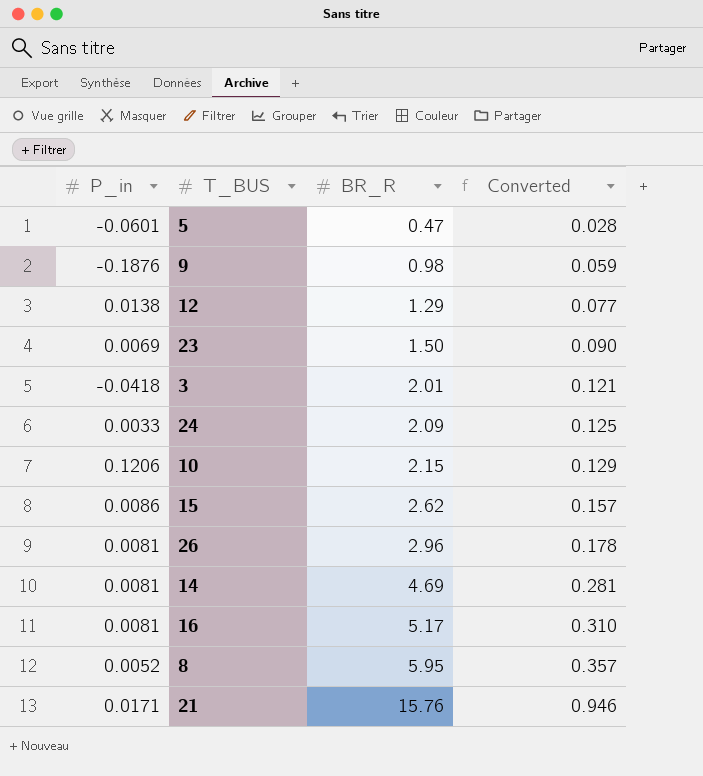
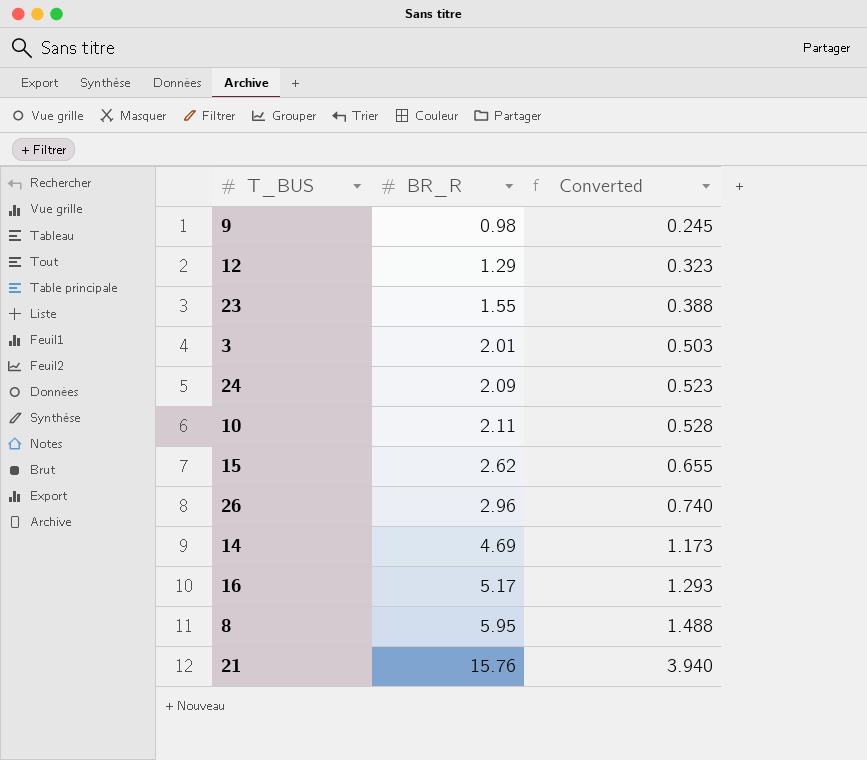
column P_in | position: 1 -> none
column Converted | formula: [BR_R] * 0.06 -> [BR_R] * 0.25
row 5: -0.0601 | 0.47 | 0.028 -> none
23 | BR_R: 1.50 -> 1.55
10 | BR_R: 2.15 -> 2.11

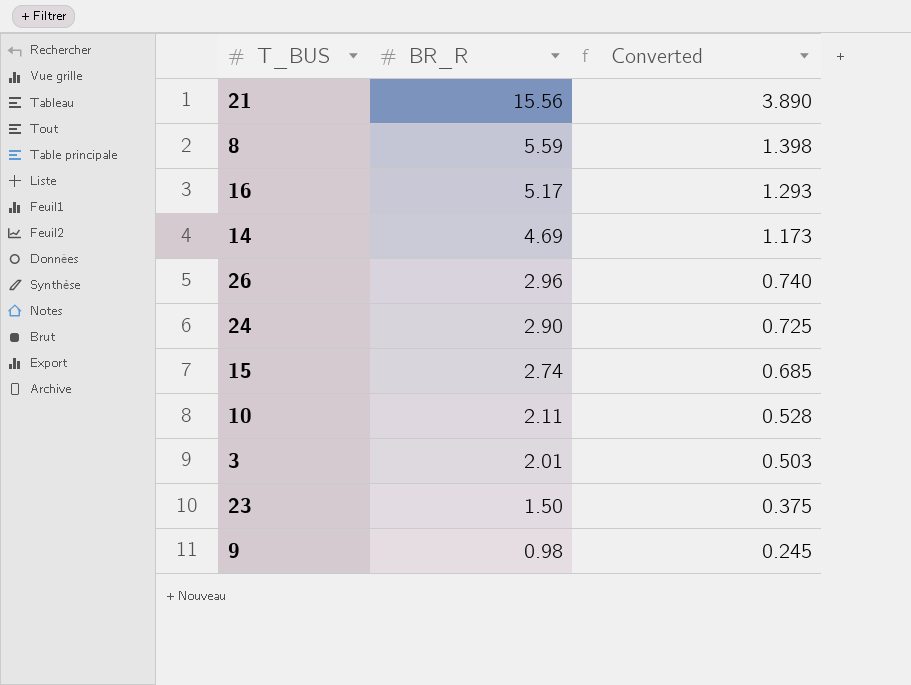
row order: BR_R ascending -> BR_R descending
row 12: 1.29 | 0.323 -> none
21 | BR_R: 15.76 -> 15.56
21 | Converted: 3.940 -> 3.890
8 | BR_R: 5.95 -> 5.59
8 | Converted: 1.488 -> 1.398
24 | BR_R: 2.09 -> 2.90
24 | Converted: 0.523 -> 0.725
15 | BR_R: 2.62 -> 2.74
15 | Converted: 0.655 -> 0.685
23 | BR_R: 1.55 -> 1.50
23 | Converted: 0.388 -> 0.375

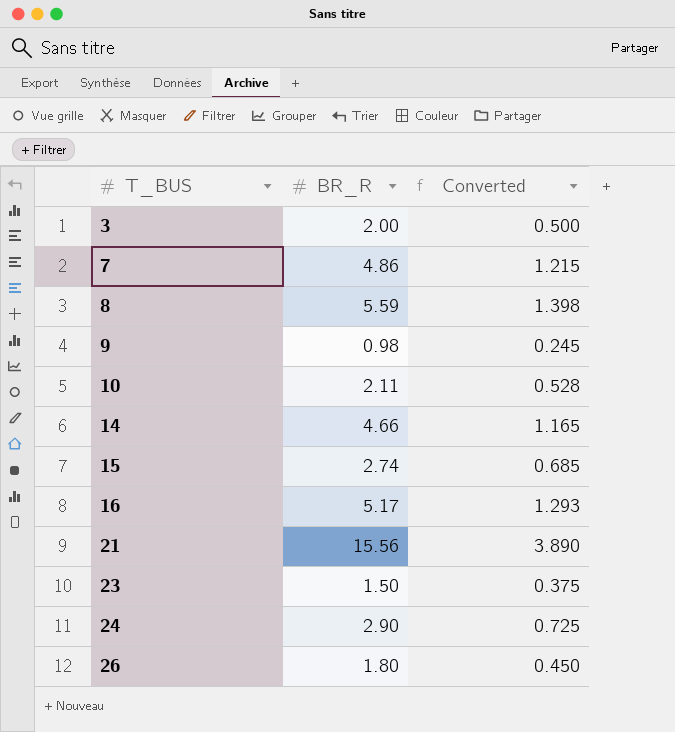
row order: BR_R descending -> T_BUS ascending
3 | BR_R: 2.01 -> 2.00
3 | Converted: 0.503 -> 0.500
row 7: none -> 4.86 | 1.215
14 | BR_R: 4.69 -> 4.66
14 | Converted: 1.173 -> 1.165
26 | BR_R: 2.96 -> 1.80
26 | Converted: 0.740 -> 0.450

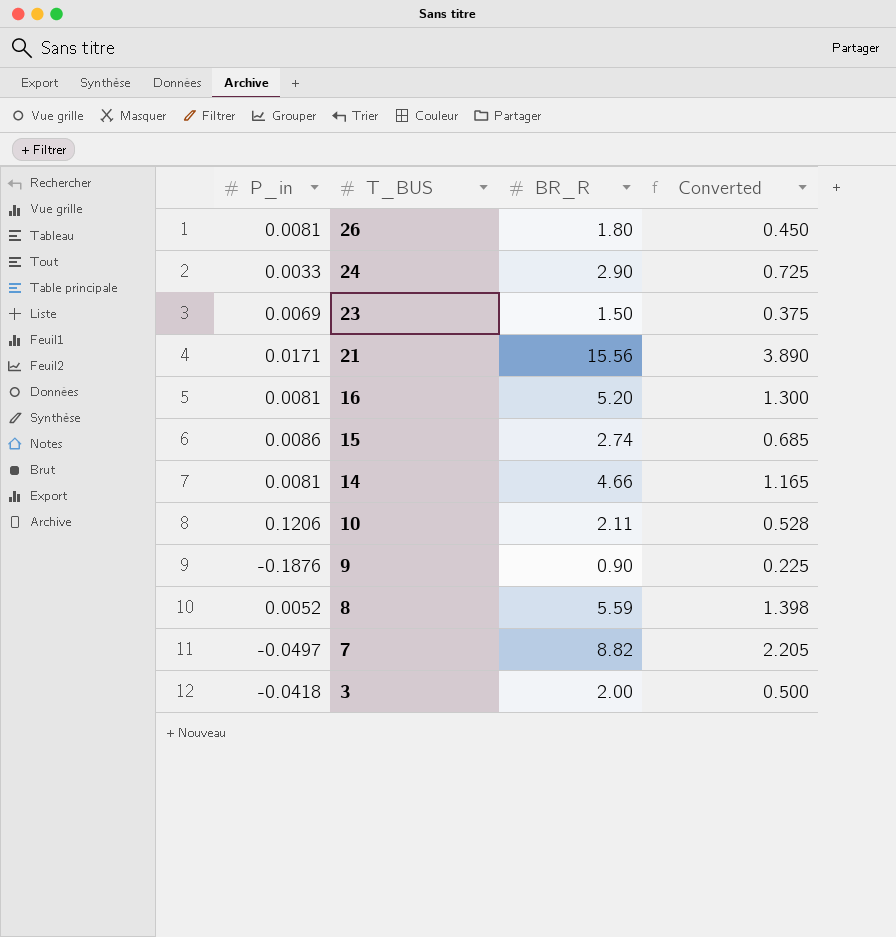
row order: T_BUS ascending -> T_BUS descending
column P_in | position: none -> 1
16 | BR_R: 5.17 -> 5.20
16 | Converted: 1.293 -> 1.300
9 | BR_R: 0.98 -> 0.90
9 | Converted: 0.245 -> 0.225
7 | BR_R: 4.86 -> 8.82
7 | Converted: 1.215 -> 2.205

